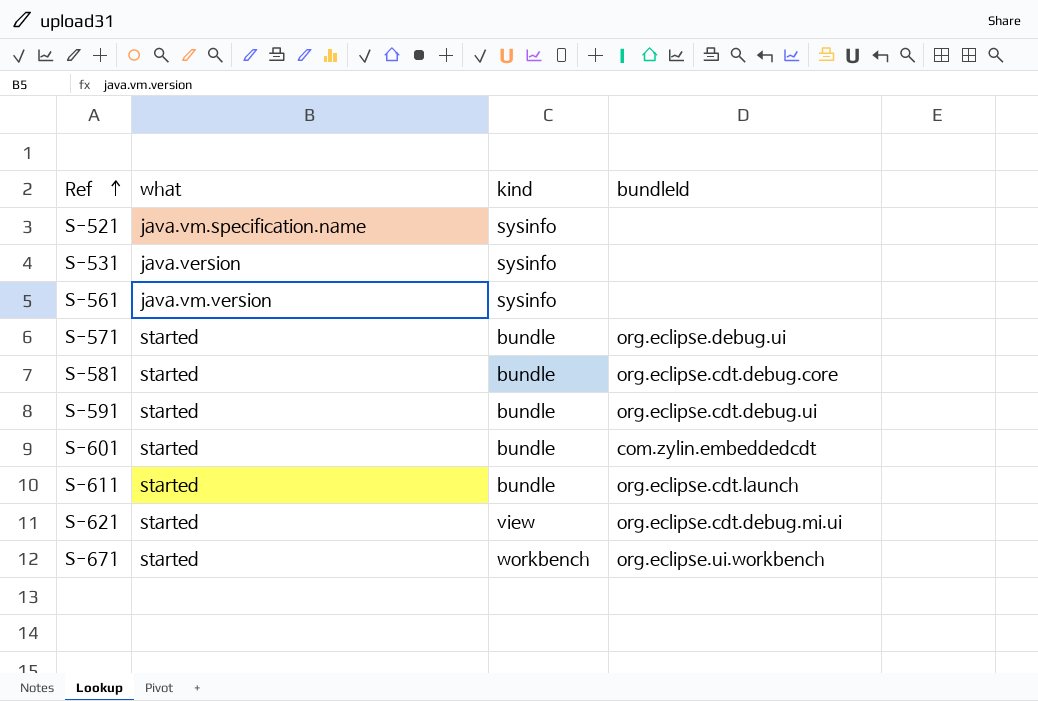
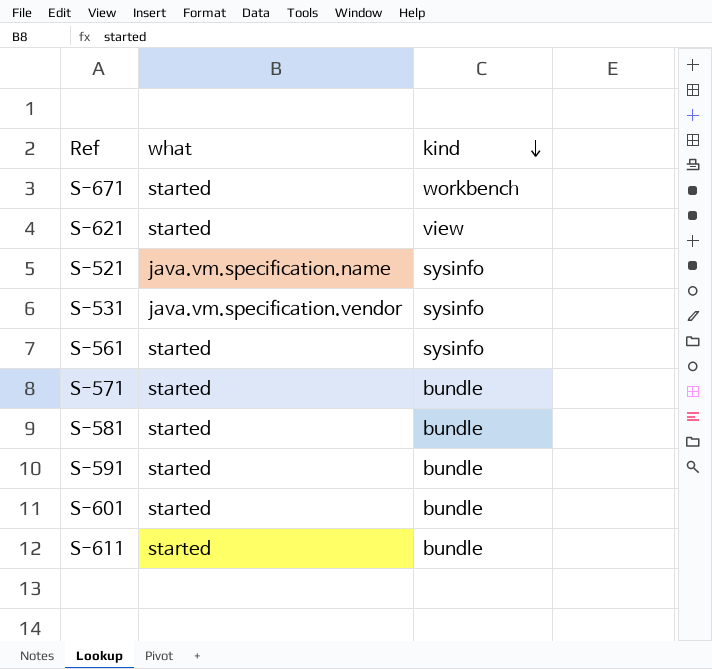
row order: Ref ascending -> kind descending
column bundleId | position: 4 -> none
S-531 | what: java.version -> java.vm.specification.vendor
S-561 | what: java.vm.version -> started

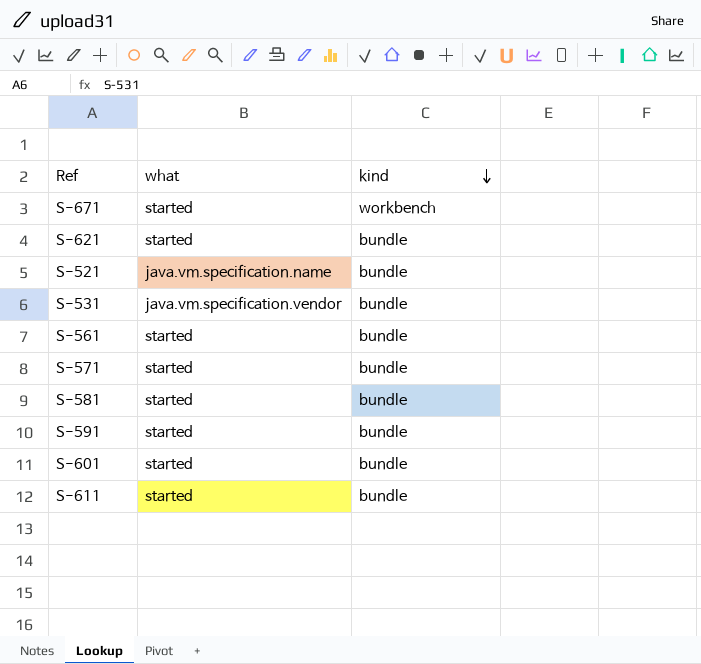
S-621 | kind: view -> bundle
S-521 | kind: sysinfo -> bundle
S-531 | kind: sysinfo -> bundle
S-561 | kind: sysinfo -> bundle

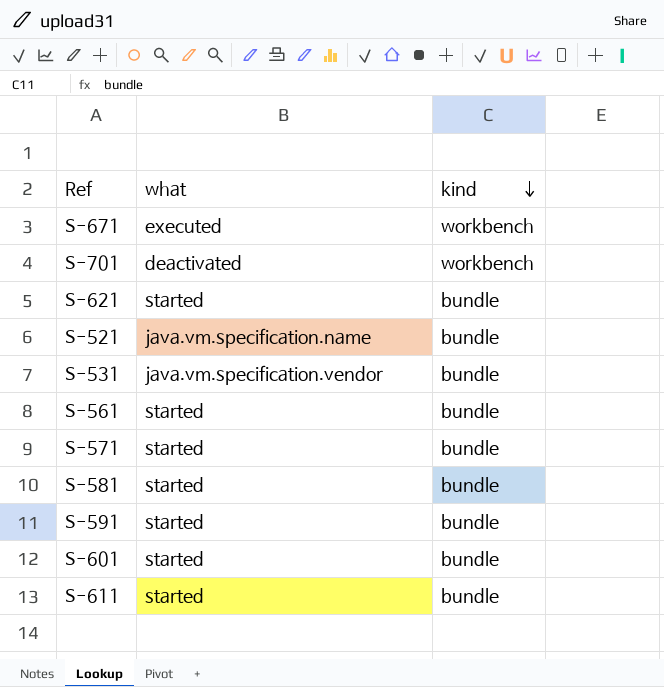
S-671 | what: started -> executed
row S-701: none -> deactivated | workbench

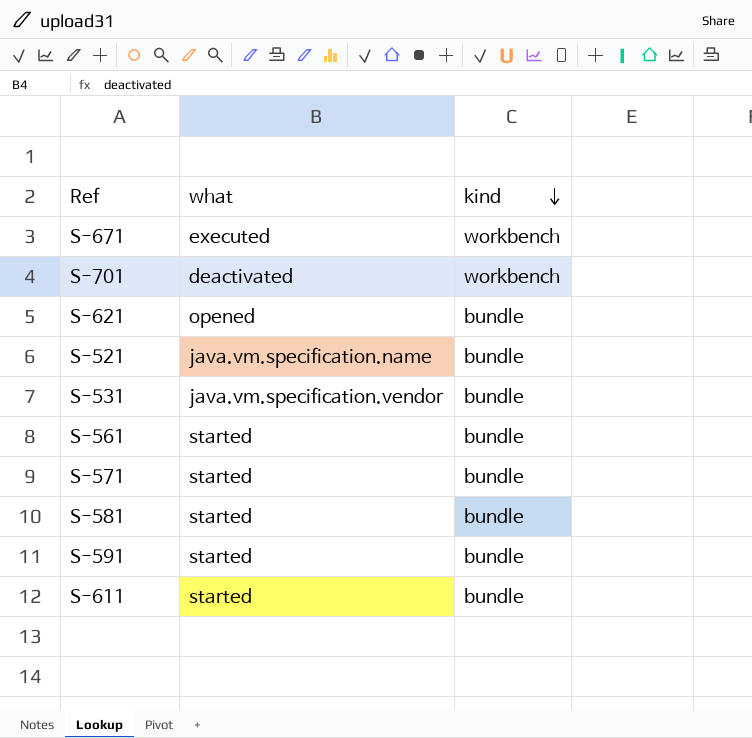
row S-601: started | bundle -> none
S-621 | what: started -> opened

